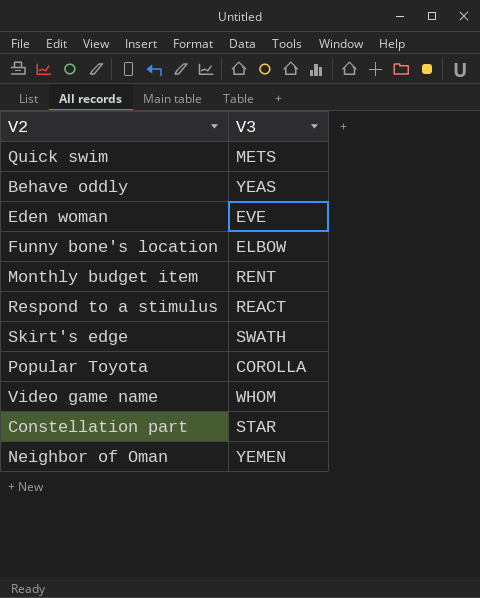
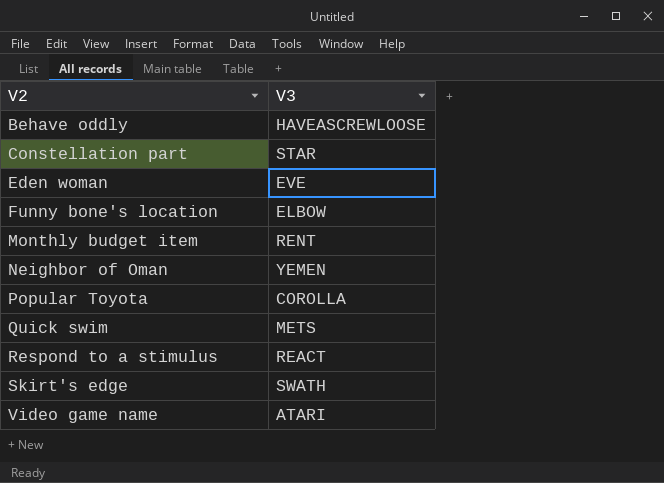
row order: none -> V2 ascending
Behave oddly | V3: YEAS -> HAVEASCREWLOOSE
Video game name | V3: WHOM -> ATARI

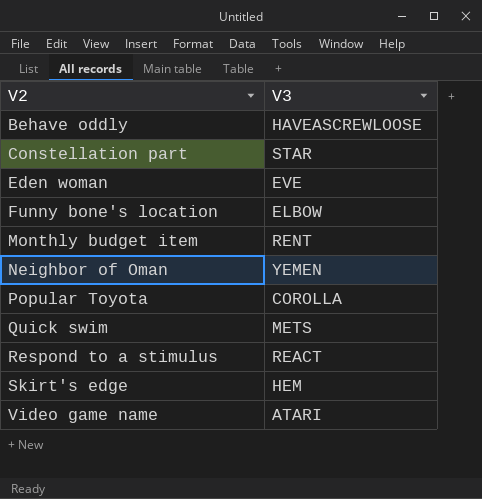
Skirt's edge | V3: SWATH -> HEM

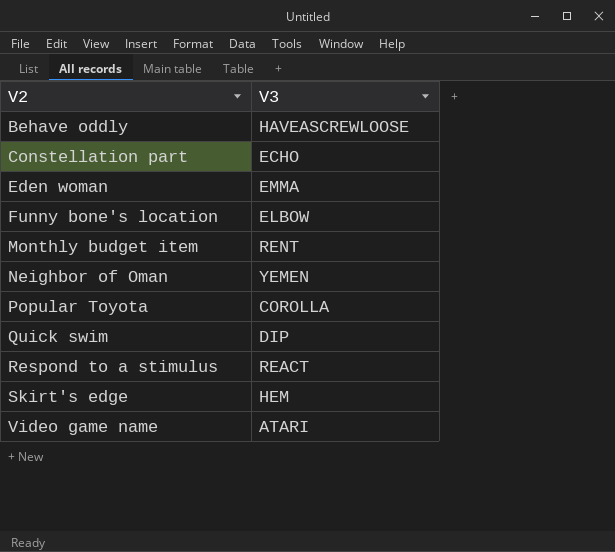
Constellation part | V3: STAR -> ECHO
Eden woman | V3: EVE -> EMMA
Quick swim | V3: METS -> DIP

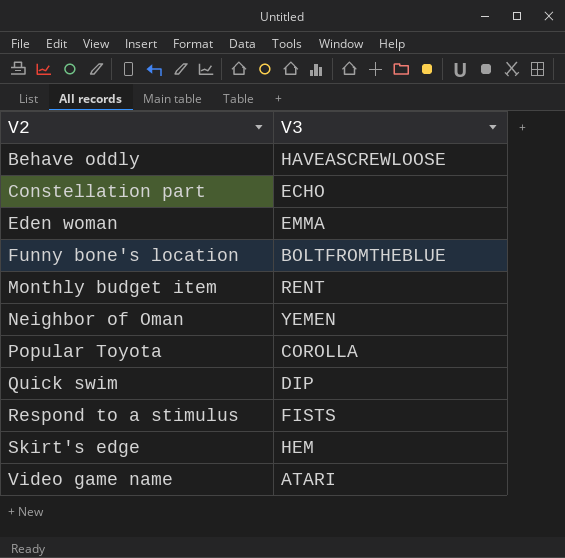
Funny bone's location | V3: ELBOW -> BOLTFROMTHEBLUE
Respond to a stimulus | V3: REACT -> FISTS

